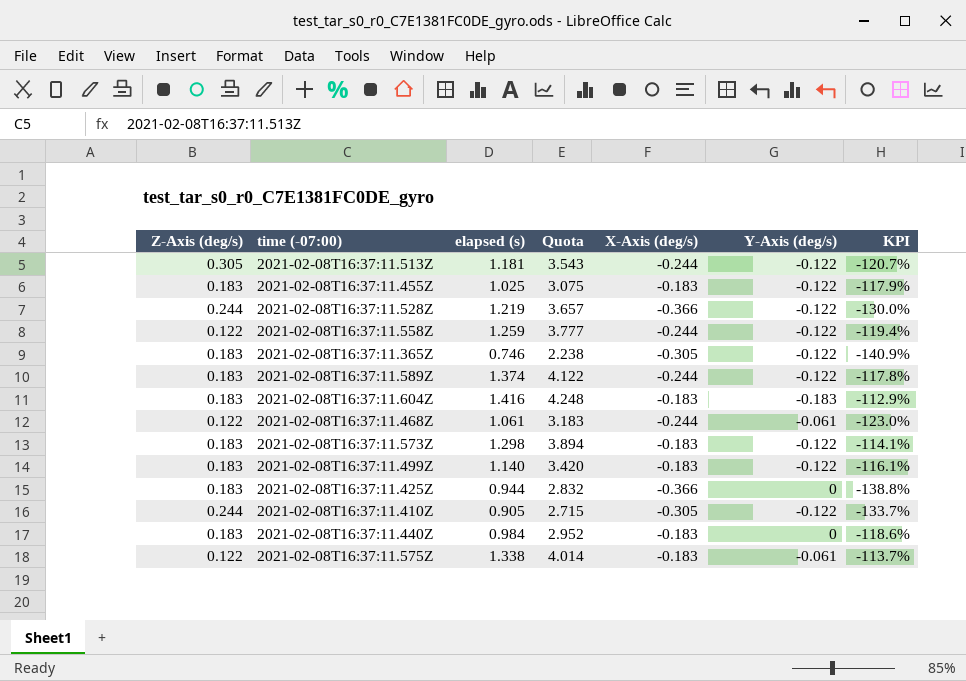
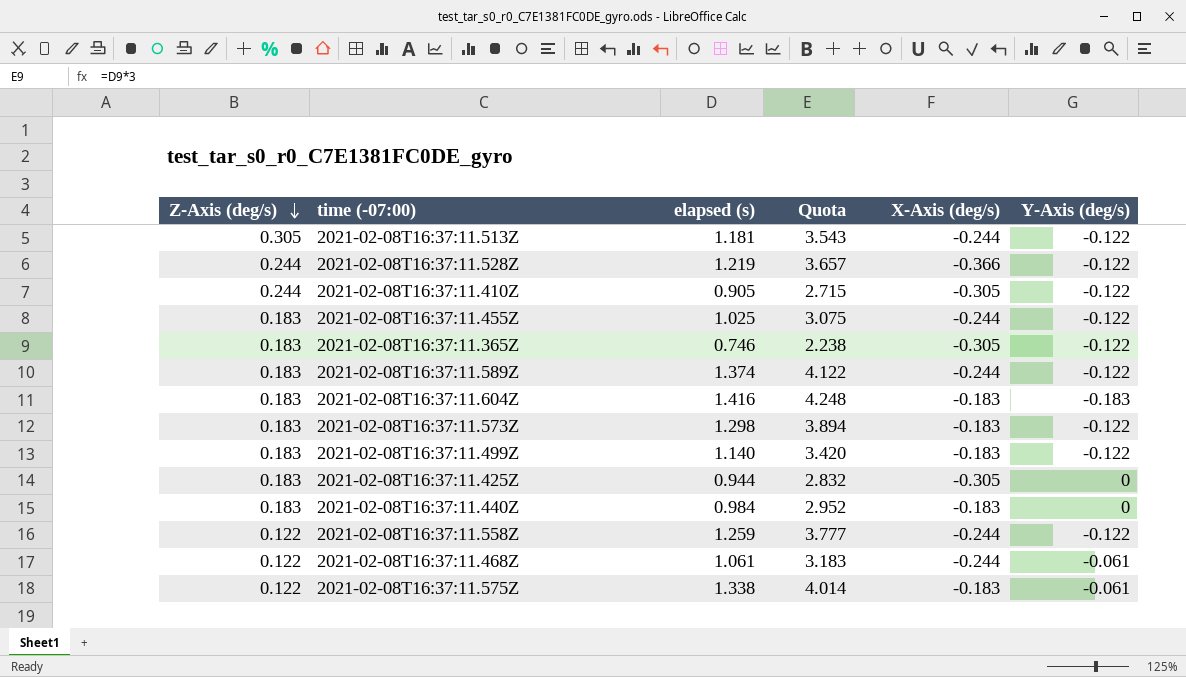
row order: none -> Z-Axis (deg/s) descending
column KPI | formula: ([X-Axis (deg/s)] - [elapsed (s)]) / [elapsed (s)] -> none
2021-02-08T16:37:11.455Z | X-Axis (deg/s): -0.183 -> -0.244
2021-02-08T16:37:11.425Z | X-Axis (deg/s): -0.366 -> -0.305

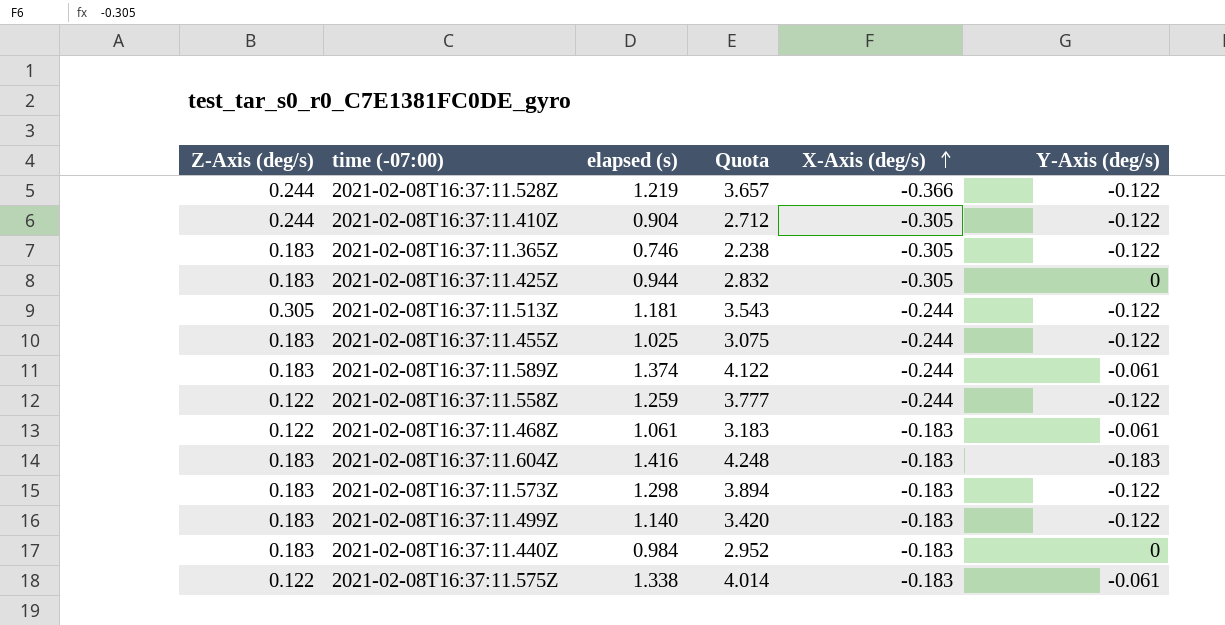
row order: Z-Axis (deg/s) descending -> X-Axis (deg/s) ascending
2021-02-08T16:37:11.410Z | elapsed (s): 0.905 -> 0.904
2021-02-08T16:37:11.410Z | Quota: 2.715 -> 2.712
2021-02-08T16:37:11.589Z | Y-Axis (deg/s): -0.122 -> -0.061
2021-02-08T16:37:11.468Z | X-Axis (deg/s): -0.244 -> -0.183

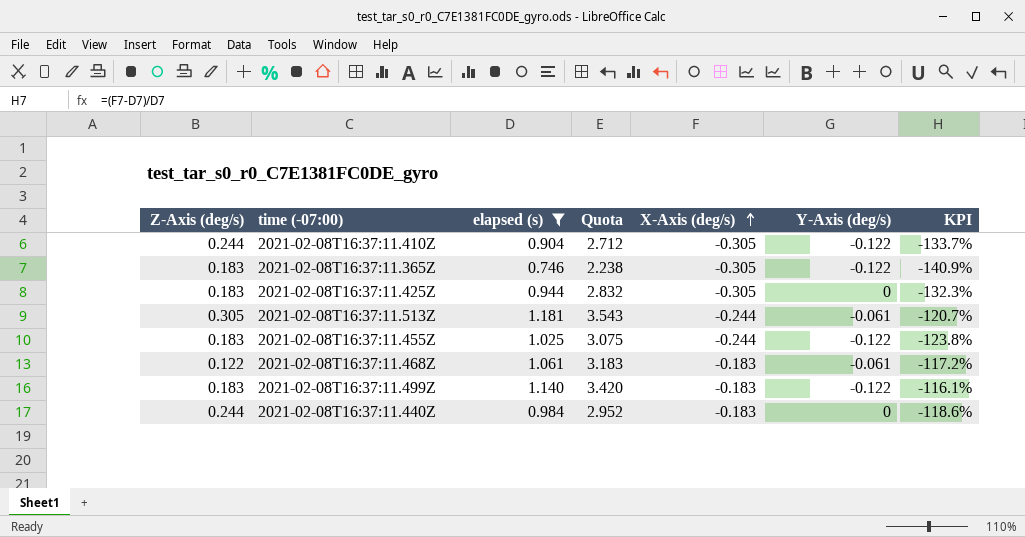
filter: none -> elapsed (s) <= 1.181
column KPI | formula: none -> ([X-Axis (deg/s)] - [elapsed (s)]) / [elapsed (s)]
2021-02-08T16:37:11.513Z | Y-Axis (deg/s): -0.122 -> -0.061
2021-02-08T16:37:11.440Z | Z-Axis (deg/s): 0.183 -> 0.244

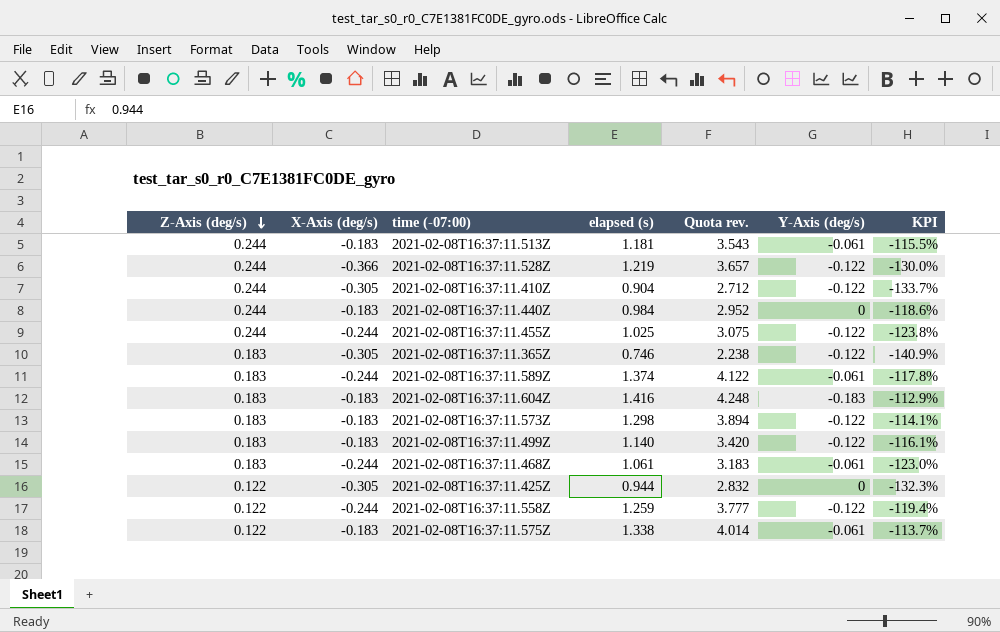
filter: elapsed (s) <= 1.181 -> none
row order: X-Axis (deg/s) ascending -> Z-Axis (deg/s) descending
column X-Axis (deg/s) | position: 5 -> 2
column name: Quota -> Quota rev.
2021-02-08T16:37:11.513Z | Z-Axis (deg/s): 0.305 -> 0.244
2021-02-08T16:37:11.513Z | X-Axis (deg/s): -0.244 -> -0.183
2021-02-08T16:37:11.513Z | KPI: -120.7% -> -115.5%
2021-02-08T16:37:11.455Z | Z-Axis (deg/s): 0.183 -> 0.244
2021-02-08T16:37:11.468Z | Z-Axis (deg/s): 0.122 -> 0.183
2021-02-08T16:37:11.468Z | X-Axis (deg/s): -0.183 -> -0.244
2021-02-08T16:37:11.468Z | KPI: -117.2% -> -123.0%
2021-02-08T16:37:11.425Z | Z-Axis (deg/s): 0.183 -> 0.122

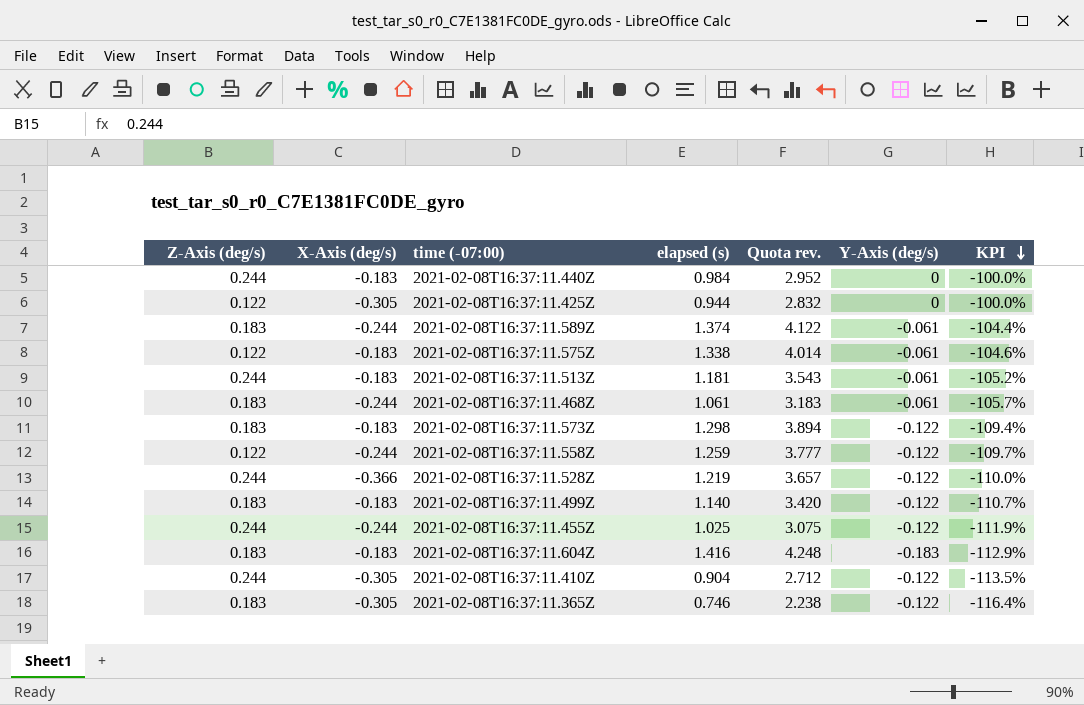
row order: Z-Axis (deg/s) descending -> KPI descending
column KPI | formula: ([X-Axis (deg/s)] - [elapsed (s)]) / [elapsed (s)] -> ([Y-Axis (deg/s)] - [elapsed (s)]) / [elapsed (s)]

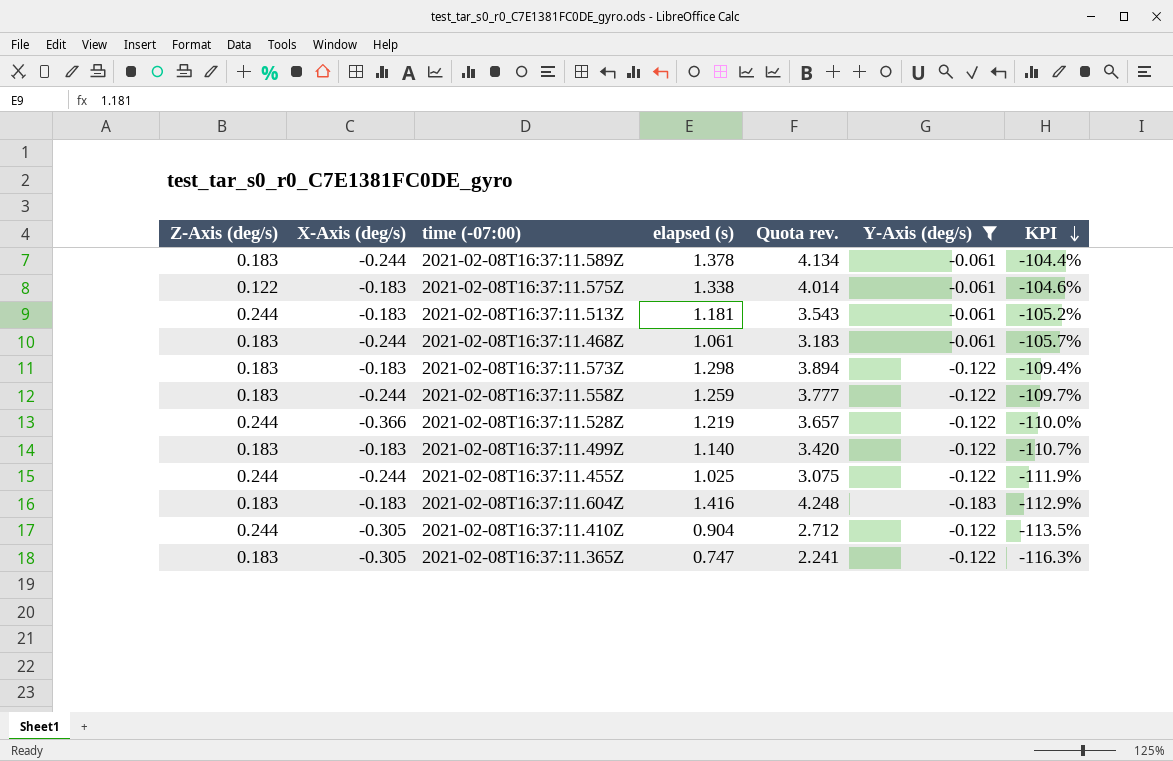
filter: none -> Y-Axis (deg/s) != 0
2021-02-08T16:37:11.589Z | elapsed (s): 1.374 -> 1.378
2021-02-08T16:37:11.589Z | Quota rev.: 4.122 -> 4.134
2021-02-08T16:37:11.558Z | Z-Axis (deg/s): 0.122 -> 0.183
2021-02-08T16:37:11.365Z | elapsed (s): 0.746 -> 0.747
2021-02-08T16:37:11.365Z | Quota rev.: 2.238 -> 2.241
2021-02-08T16:37:11.365Z | KPI: -116.4% -> -116.3%

